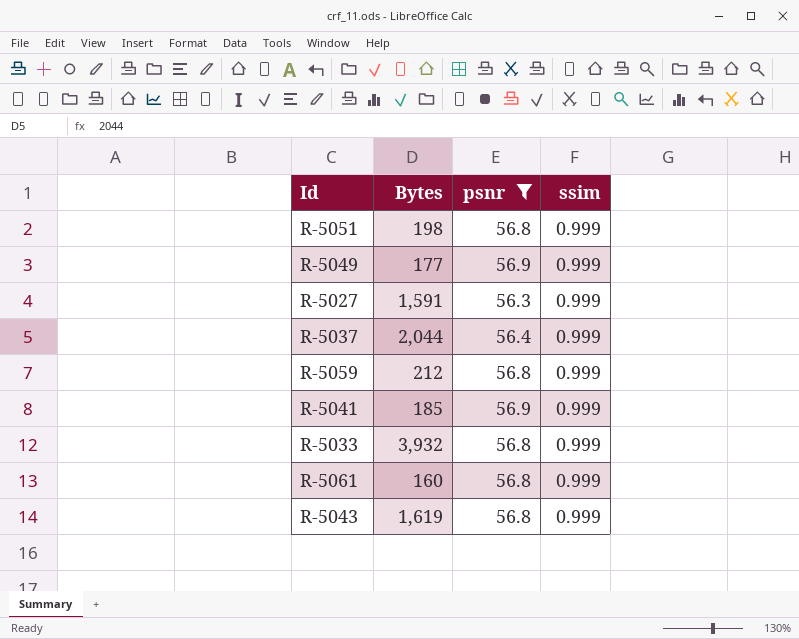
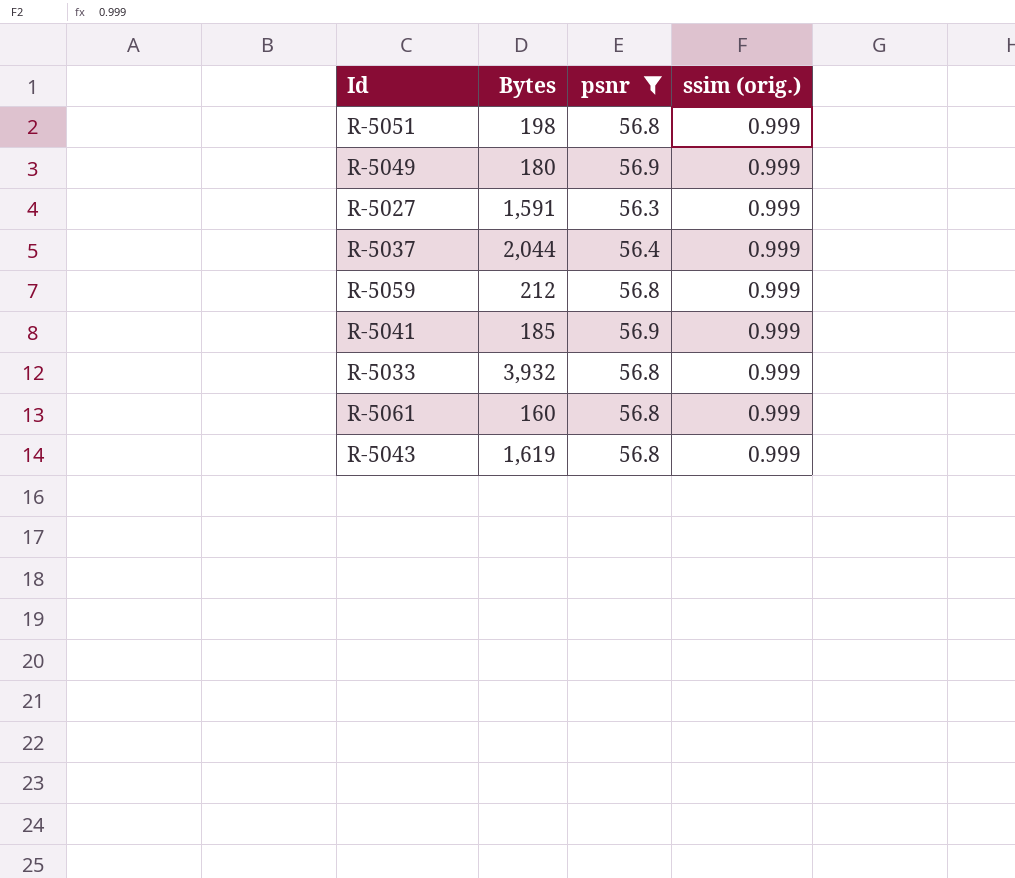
column name: ssim -> ssim (orig.)
R-5049 | Bytes: 177 -> 180

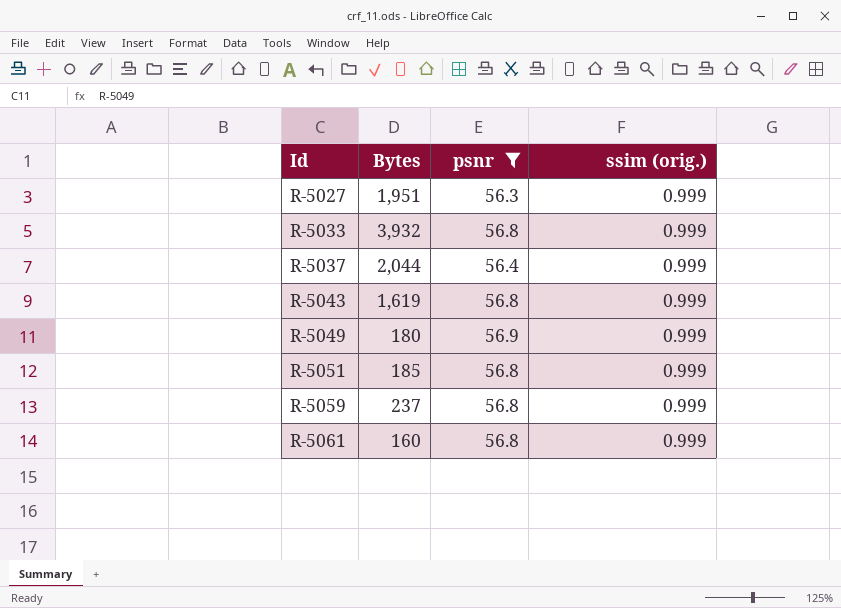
row order: none -> Id ascending
row R-5041: 185 | 56.9 | 0.999 -> none
R-5027 | Bytes: 1,591 -> 1,951
R-5051 | Bytes: 198 -> 185
R-5059 | Bytes: 212 -> 237

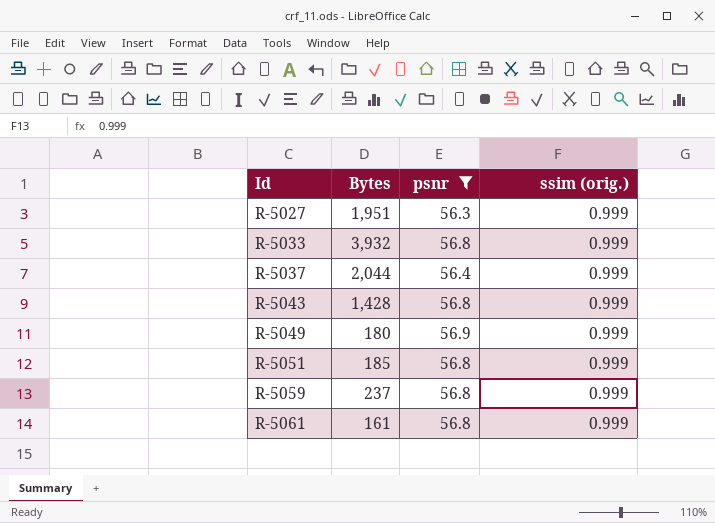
R-5043 | Bytes: 1,619 -> 1,428
R-5061 | Bytes: 160 -> 161

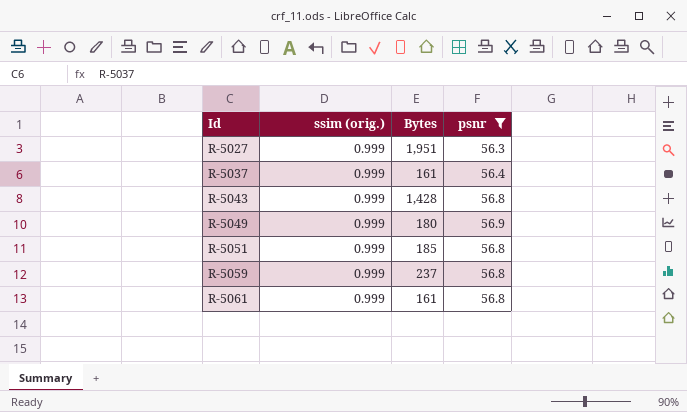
column ssim (orig.) | position: 4 -> 2
row R-5033: 3,932 | 56.8 | 0.999 -> none
R-5037 | Bytes: 2,044 -> 161

